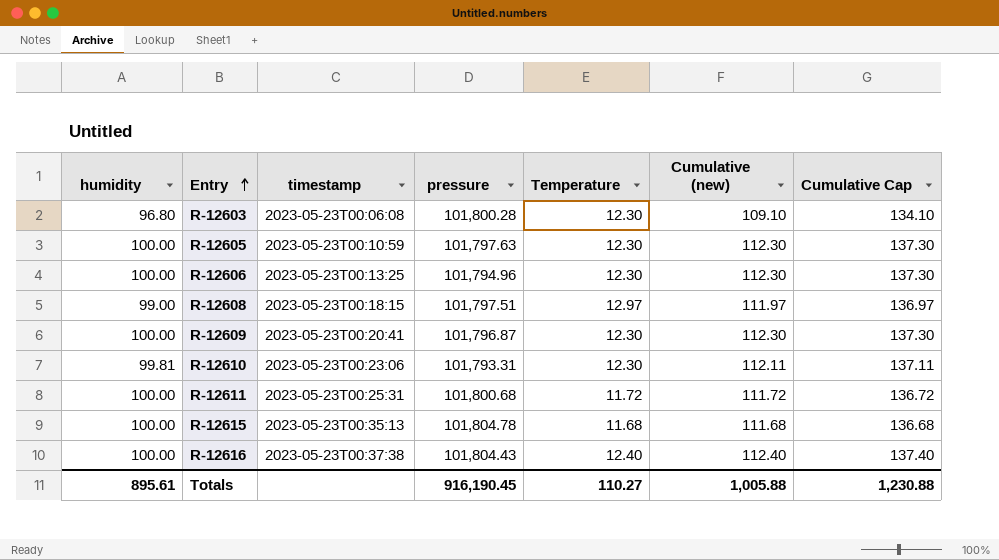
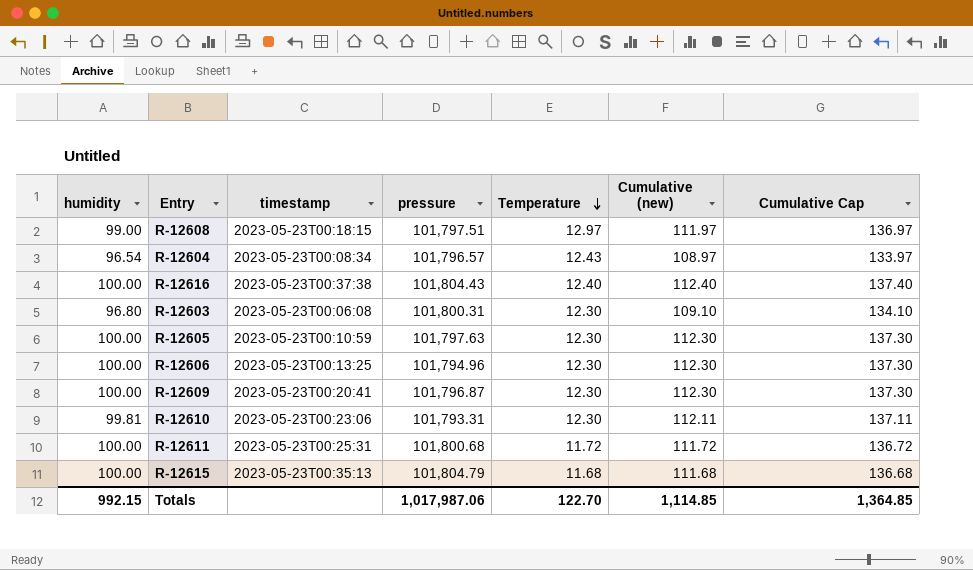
row order: Entry ascending -> Temperature descending
row R-12604: none -> 96.54 | 2023-05-23T00:08:34 | 101,796.57 | 12.43 | 108.97 | 133.97
R-12603 | pressure: 101,800.28 -> 101,800.31
R-12615 | pressure: 101,804.78 -> 101,804.79
Totals | humidity: 895.61 -> 992.15
Totals | pressure: 916,190.45 -> 1,017,987.06
Totals | Temperature: 110.27 -> 122.70
Totals | Cumulative (new): 1,005.88 -> 1,114.85
Totals | Cumulative Cap: 1,230.88 -> 1,364.85

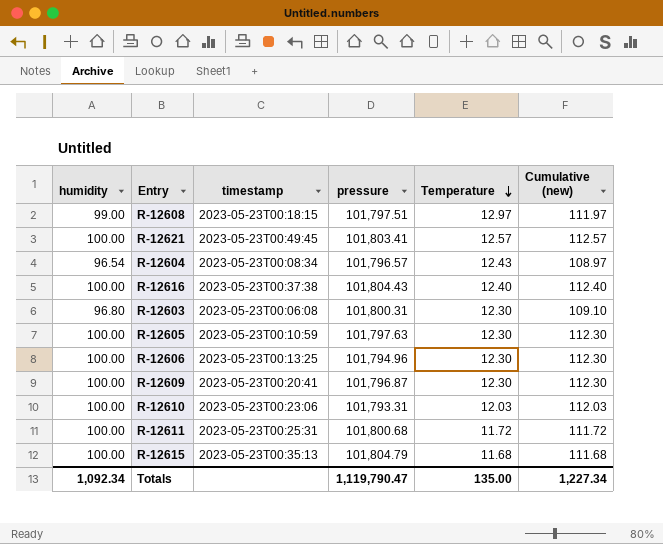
column Cumulative Cap | formula: [Cumulative (new)] + 25 -> none
row R-12621: none -> 100.00 | 2023-05-23T00:49:45 | 101,803.41 | 12.57 | 112.57
R-12610 | humidity: 99.81 -> 100.00
R-12610 | Temperature: 12.30 -> 12.03
R-12610 | Cumulative (new): 112.11 -> 112.03
Totals | humidity: 992.15 -> 1,092.34
Totals | pressure: 1,017,987.06 -> 1,119,790.47
Totals | Temperature: 122.70 -> 135.00
Totals | Cumulative (new): 1,114.85 -> 1,227.34

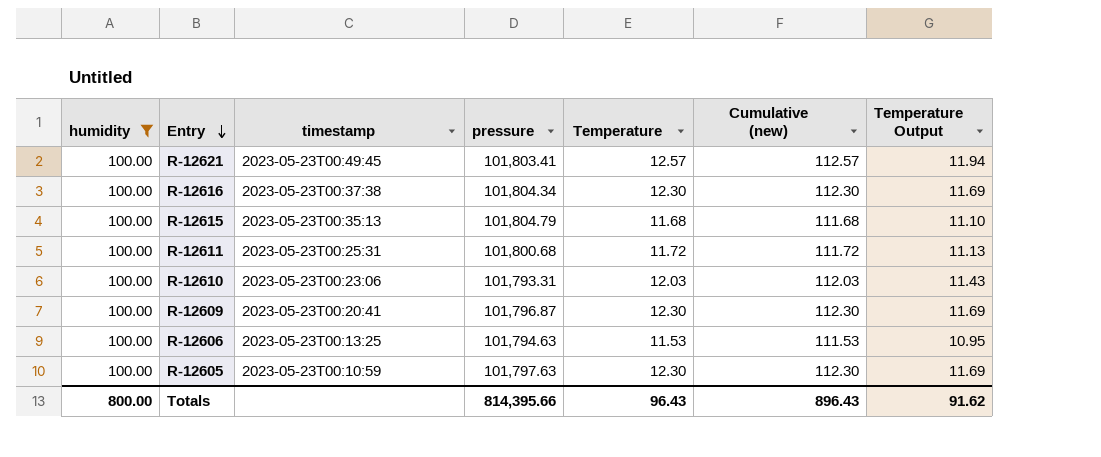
filter: none -> humidity = 100.00
row order: Temperature descending -> Entry descending
column Temperature Output | formula: none -> [Temperature] * 0.95
R-12616 | pressure: 101,804.43 -> 101,804.34
R-12616 | Temperature: 12.40 -> 12.30
R-12616 | Cumulative (new): 112.40 -> 112.30
R-12606 | pressure: 101,794.96 -> 101,794.63
R-12606 | Temperature: 12.30 -> 11.53
R-12606 | Cumulative (new): 112.30 -> 111.53
Totals | humidity: 1,092.34 -> 800.00
Totals | pressure: 1,119,790.47 -> 814,395.66
Totals | Temperature: 135.00 -> 96.43
Totals | Cumulative (new): 1,227.34 -> 896.43

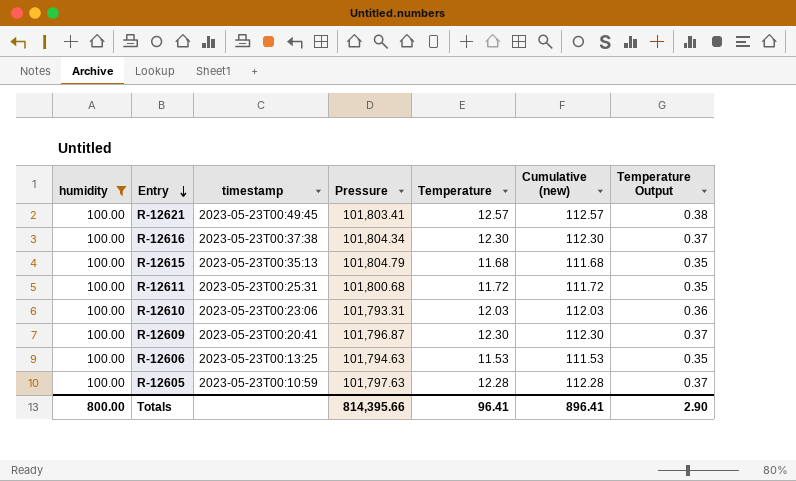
column name: pressure -> Pressure
column Temperature Output | formula: [Temperature] * 0.95 -> [Temperature] * 0.03
R-12605 | Temperature: 12.30 -> 12.28
R-12605 | Cumulative (new): 112.30 -> 112.28
Totals | Temperature: 96.43 -> 96.41
Totals | Cumulative (new): 896.43 -> 896.41
Totals | Temperature Output: 91.62 -> 2.90

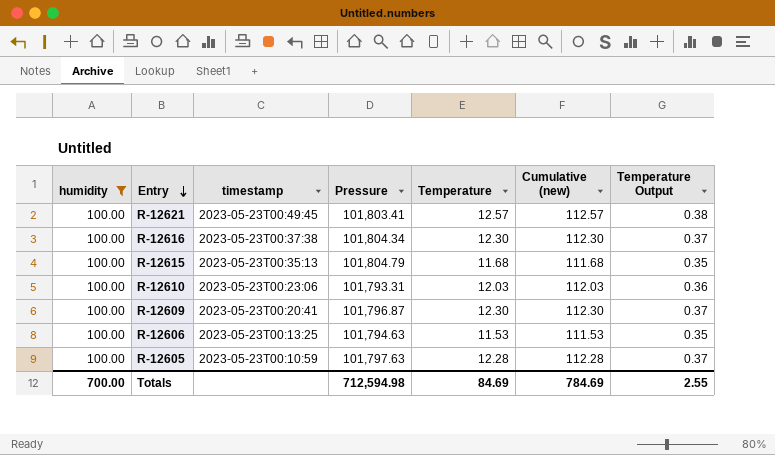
row R-12611: 100.00 | 2023-05-23T00:25:31 | 101,800.68 | 11.72 | 111.72 | 0.35 -> none
Totals | humidity: 800.00 -> 700.00
Totals | Pressure: 814,395.66 -> 712,594.98
Totals | Temperature: 96.41 -> 84.69
Totals | Cumulative (new): 896.41 -> 784.69
Totals | Temperature Output: 2.90 -> 2.55

